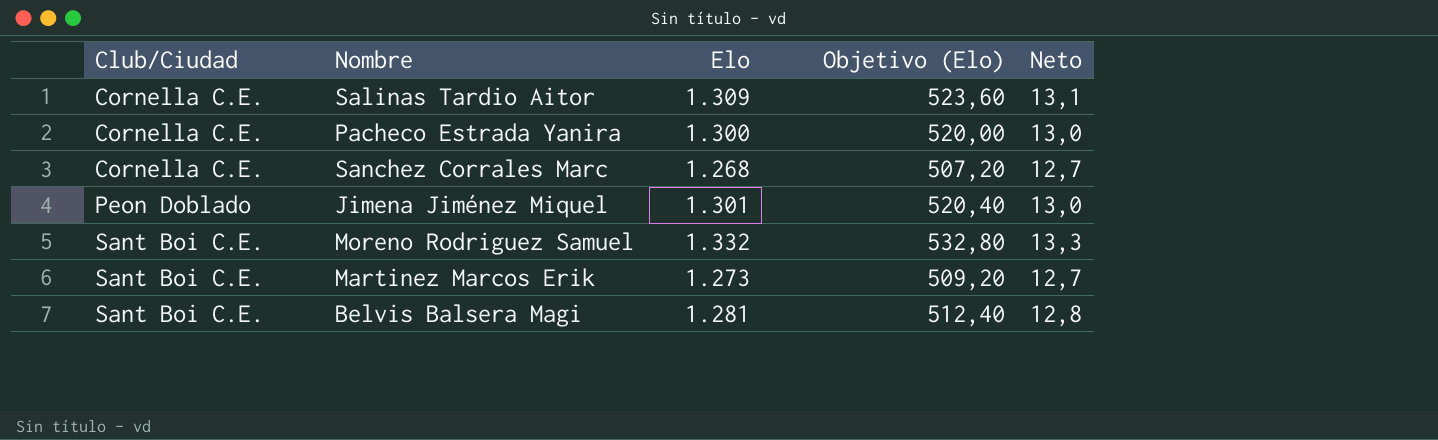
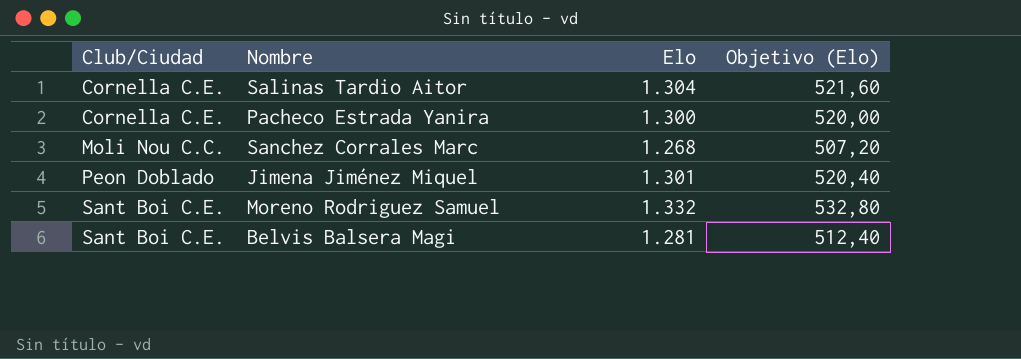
column Neto | formula: [Elo] * 0,01 -> none
row Martinez Marcos Erik: Sant Boi C.E. | 1.273 | 509,20 | 12,7 -> none
Salinas Tardio Aitor | Elo: 1.309 -> 1.304
Salinas Tardio Aitor | Objetivo (Elo): 523,60 -> 521,60
Sanchez Corrales Marc | Club/Ciudad: Cornella C.E. -> Moli Nou C.C.

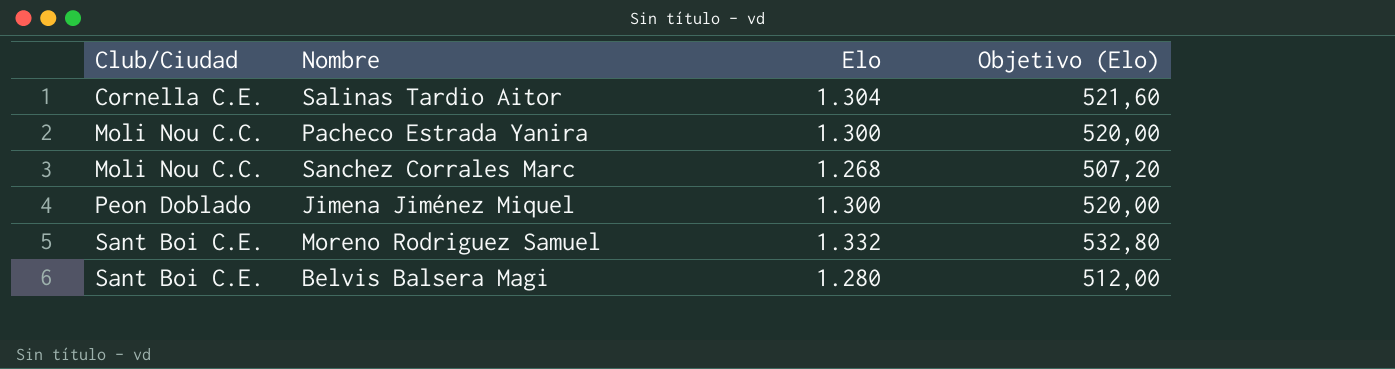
Pacheco Estrada Yanira | Club/Ciudad: Cornella C.E. -> Moli Nou C.C.
Jimena Jiménez Miquel | Elo: 1.301 -> 1.300
Jimena Jiménez Miquel | Objetivo (Elo): 520,40 -> 520,00
Belvis Balsera Magi | Elo: 1.281 -> 1.280
Belvis Balsera Magi | Objetivo (Elo): 512,40 -> 512,00

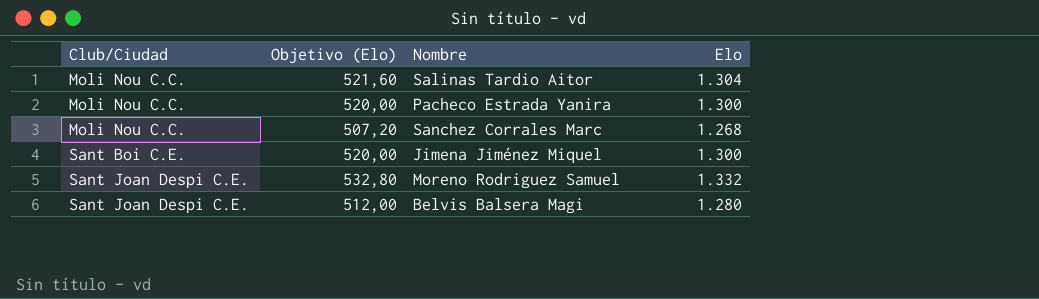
column Objetivo (Elo) | position: 4 -> 2
Salinas Tardio Aitor | Club/Ciudad: Cornella C.E. -> Moli Nou C.C.
Jimena Jiménez Miquel | Club/Ciudad: Peon Doblado -> Sant Boi C.E.
Moreno Rodriguez Samuel | Club/Ciudad: Sant Boi C.E. -> Sant Joan Despi C.E.
Belvis Balsera Magi | Club/Ciudad: Sant Boi C.E. -> Sant Joan Despi C.E.

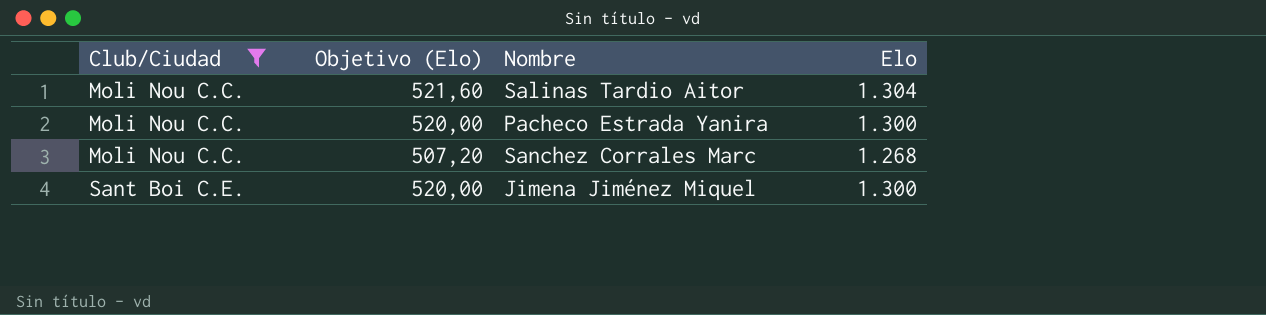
filter: none -> Club/Ciudad != Sant Joan Despi C.E.

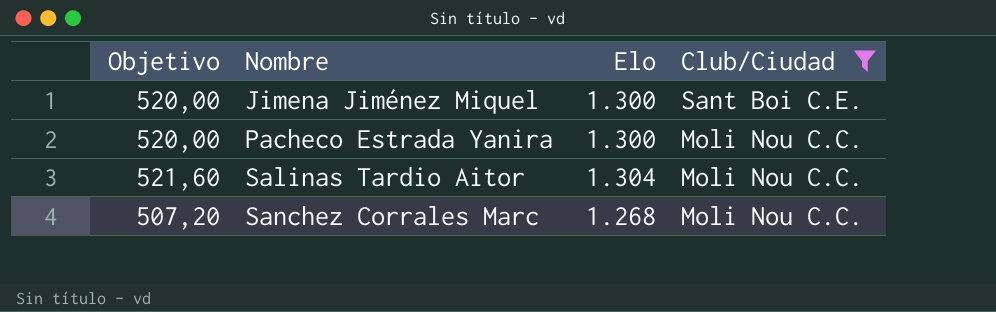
row order: Club/Ciudad ascending -> Nombre ascending
column name: Objetivo (Elo) -> Objetivo
column Club/Ciudad | position: 1 -> 4

